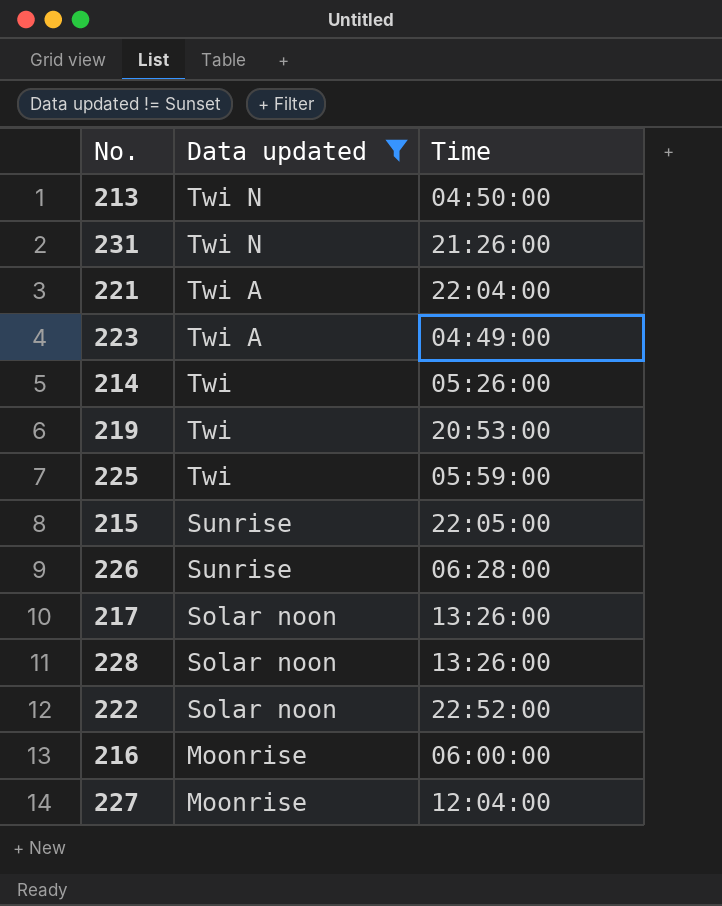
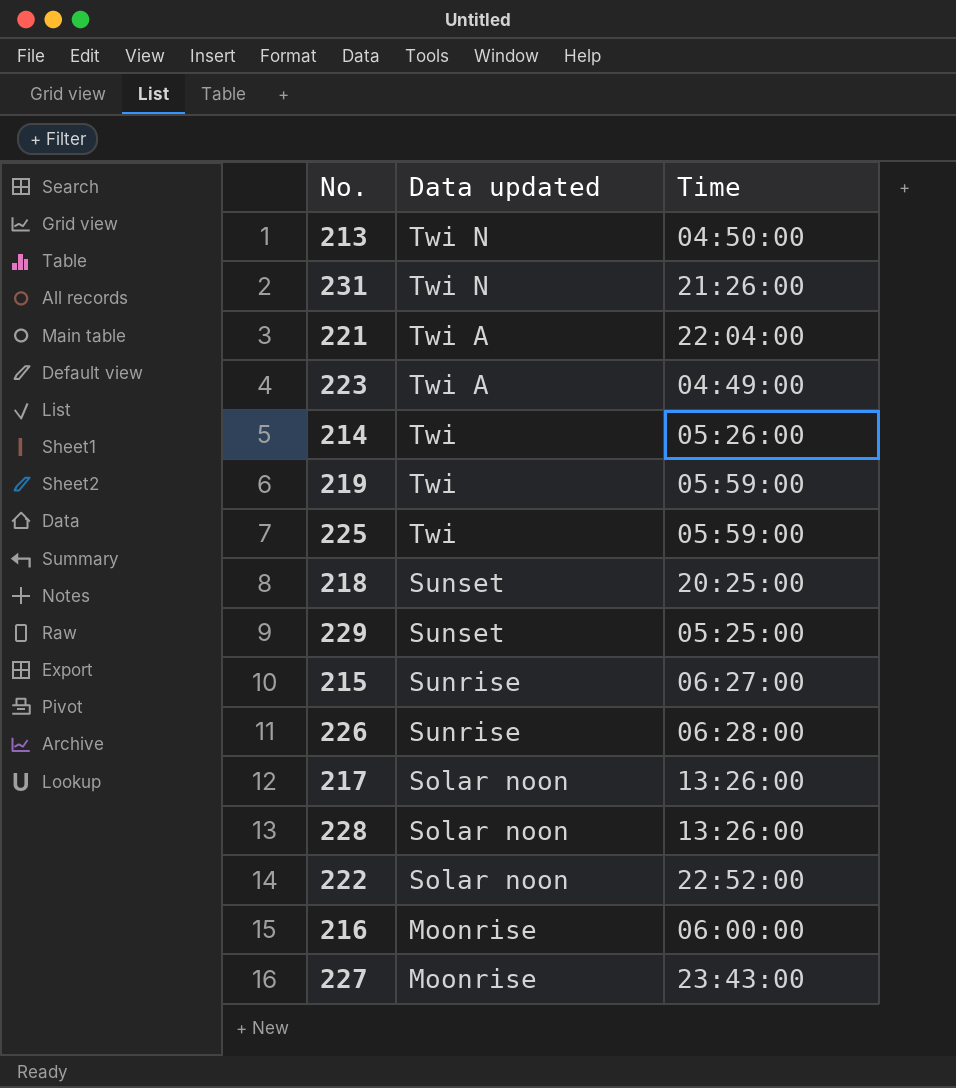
filter: Data updated != Sunset -> none
219 | Time: 20:53:00 -> 05:59:00
215 | Time: 22:05:00 -> 06:27:00
227 | Time: 12:04:00 -> 23:43:00

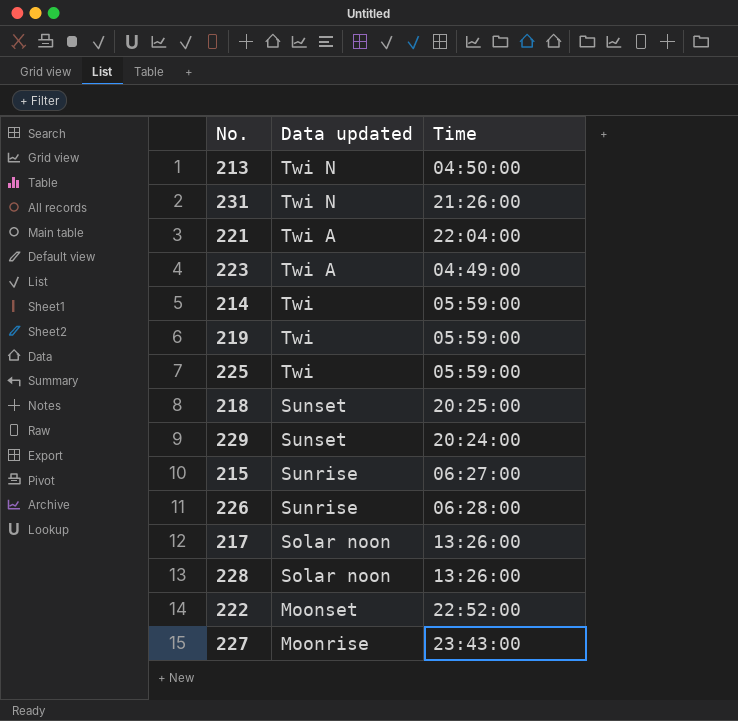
row 216: Moonrise | 06:00:00 -> none
214 | Time: 05:26:00 -> 05:59:00
229 | Time: 05:25:00 -> 20:24:00
222 | Data updated: Solar noon -> Moonset

